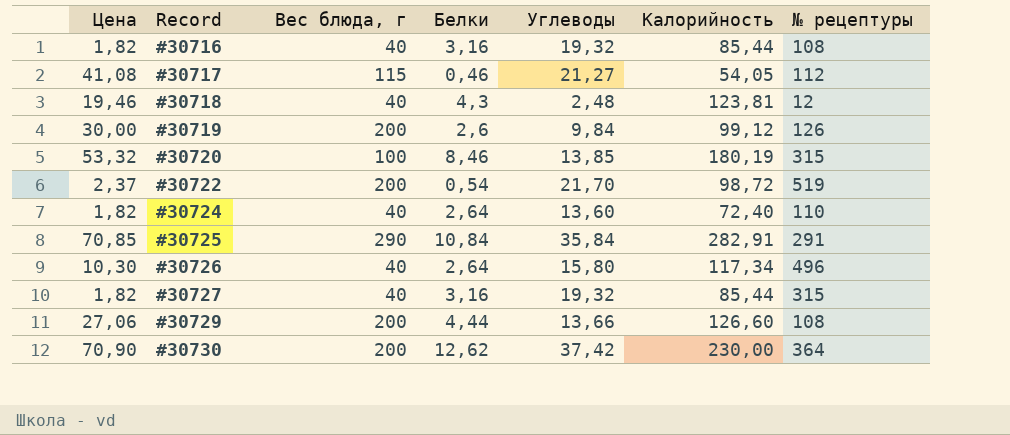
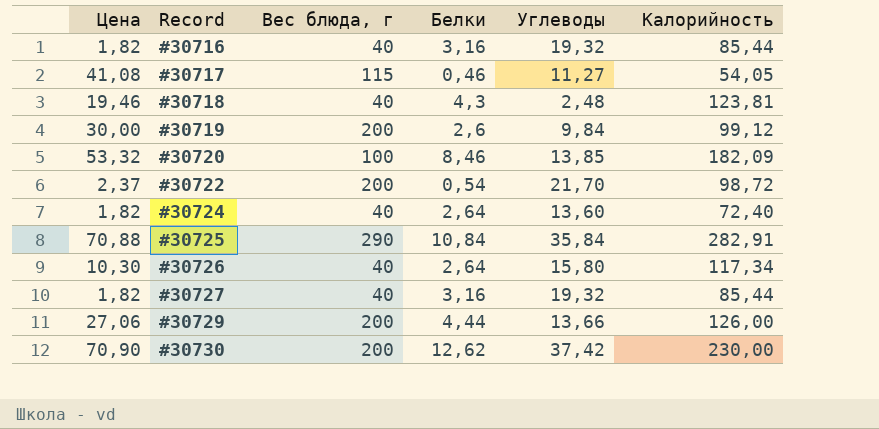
column № рецептуры | position: 7 -> none
#30717 | Углеводы: 21,27 -> 11,27
#30720 | Калорийность: 180,19 -> 182,09
#30725 | Цена: 70,85 -> 70,88
#30729 | Калорийность: 126,60 -> 126,00

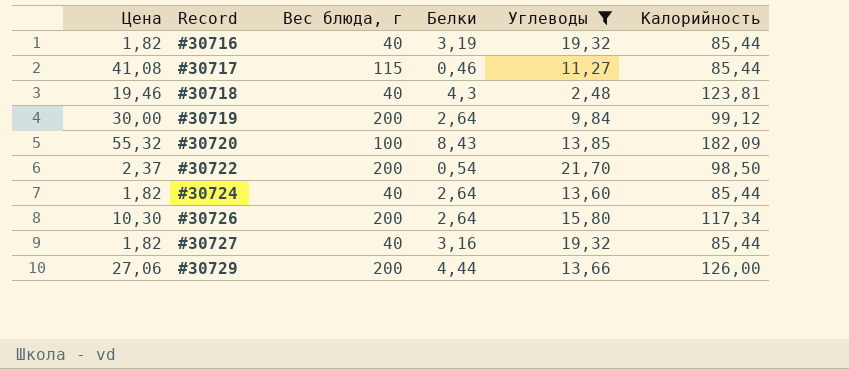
filter: none -> Углеводы <= 21,70
#30716 | Белки: 3,16 -> 3,19
#30717 | Калорийность: 54,05 -> 85,44
#30719 | Белки: 2,6 -> 2,64
#30720 | Цена: 53,32 -> 55,32
#30720 | Белки: 8,46 -> 8,43
#30722 | Калорийность: 98,72 -> 98,50
#30724 | Калорийность: 72,40 -> 85,44
#30726 | Вес блюда, г: 40 -> 200

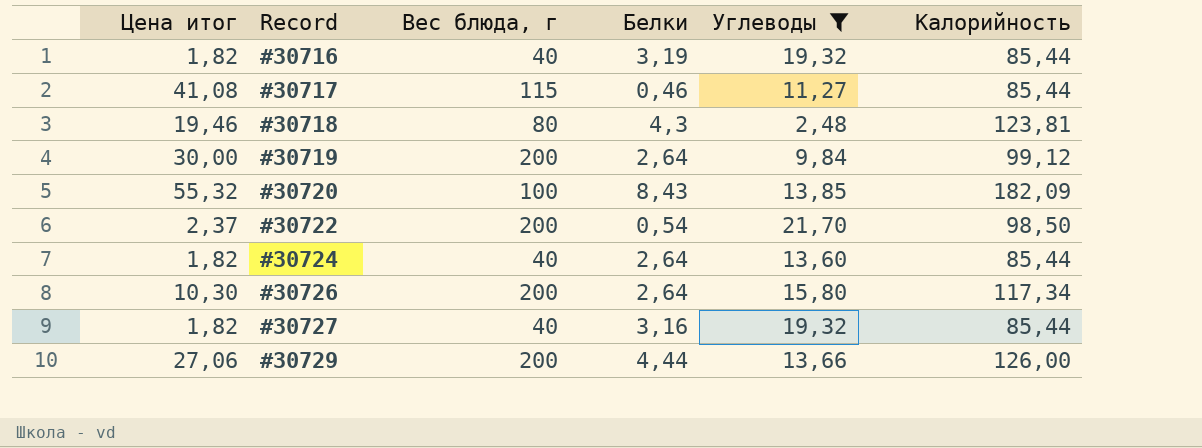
column name: Цена -> Цена итог
#30718 | Вес блюда, г: 40 -> 80

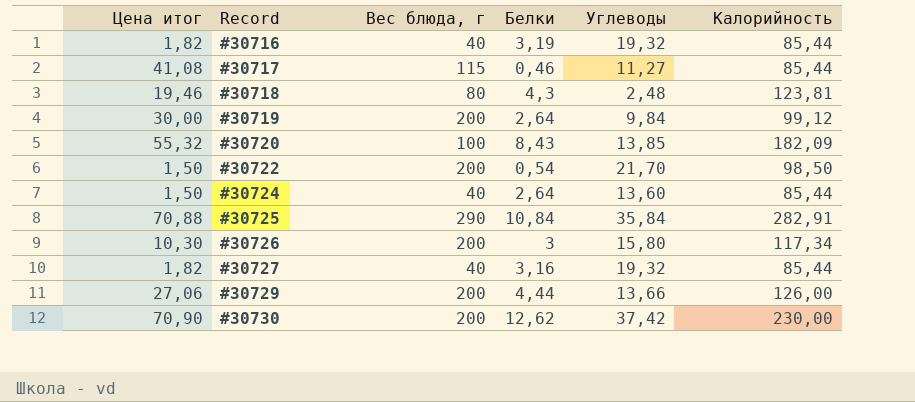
filter: Углеводы <= 21,70 -> none
#30722 | Цена итог: 2,37 -> 1,50
#30724 | Цена итог: 1,82 -> 1,50
#30726 | Белки: 2,64 -> 3

